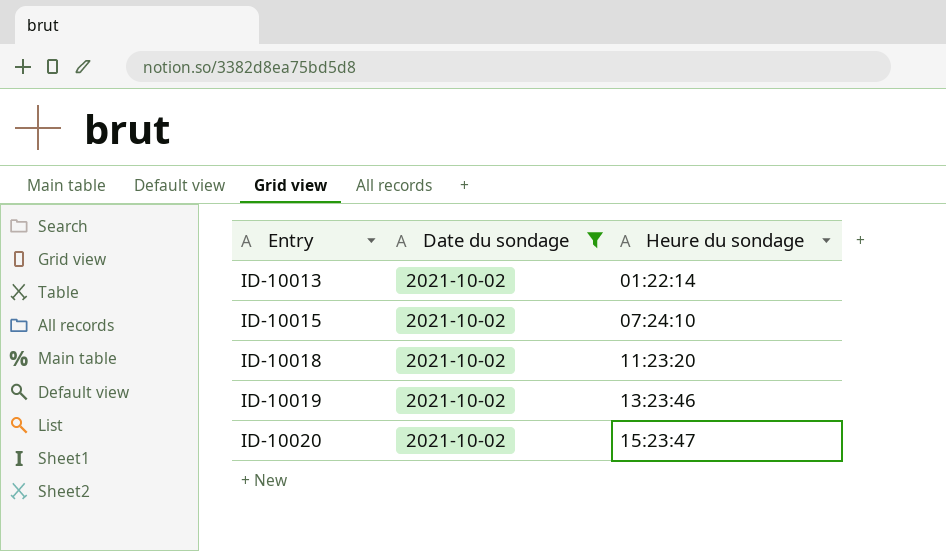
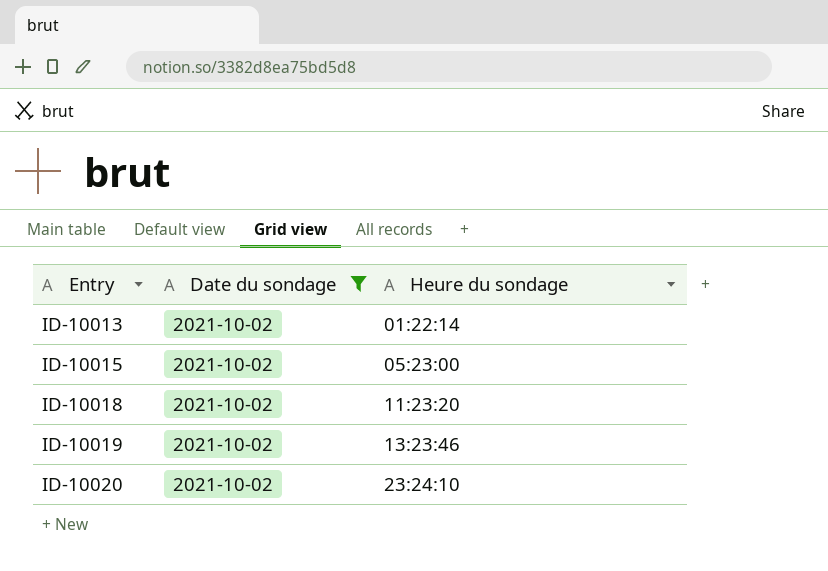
ID-10015 | Heure du sondage: 07:24:10 -> 05:23:00
ID-10020 | Heure du sondage: 15:23:47 -> 23:24:10

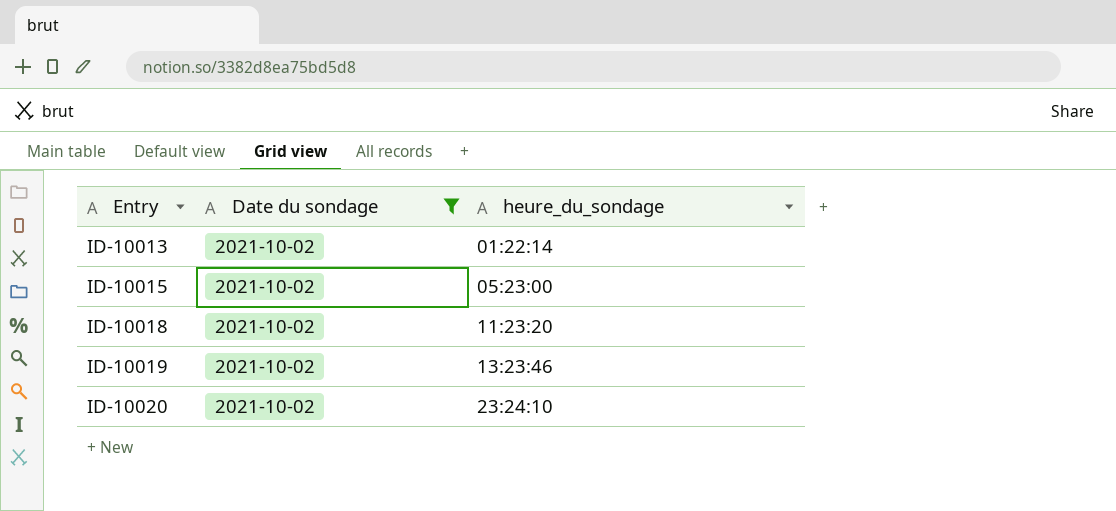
column name: Heure du sondage -> heure_du_sondage

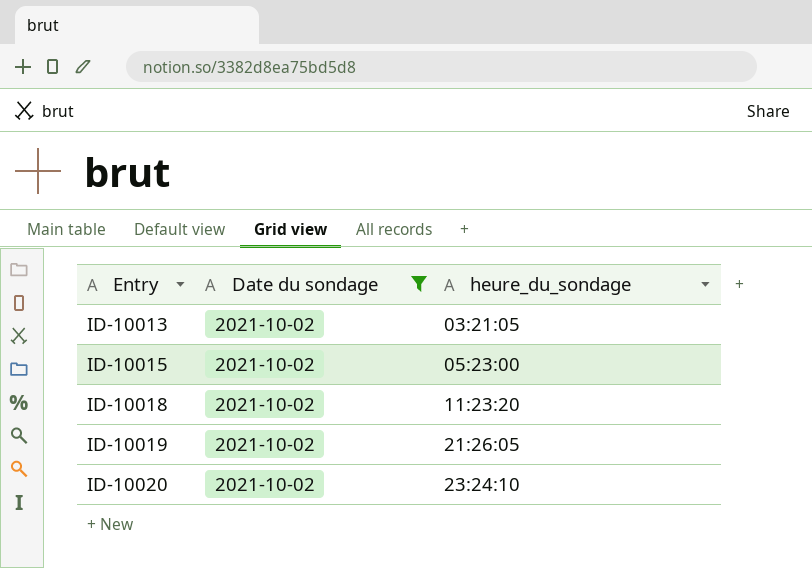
ID-10013 | heure_du_sondage: 01:22:14 -> 03:21:05
ID-10019 | heure_du_sondage: 13:23:46 -> 21:26:05

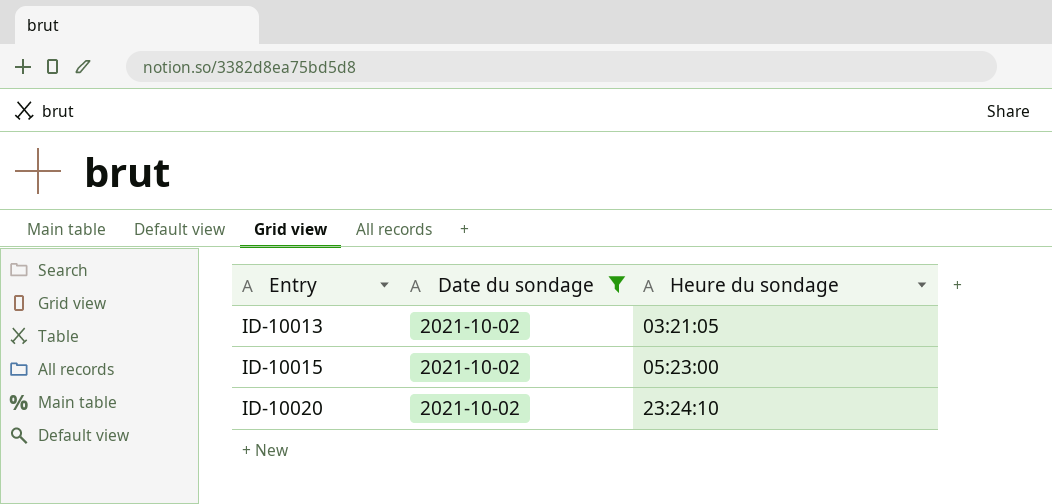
column name: heure_du_sondage -> Heure du sondage
row ID-10018: 2021-10-02 | 11:23:20 -> none
row ID-10019: 2021-10-02 | 21:26:05 -> none

